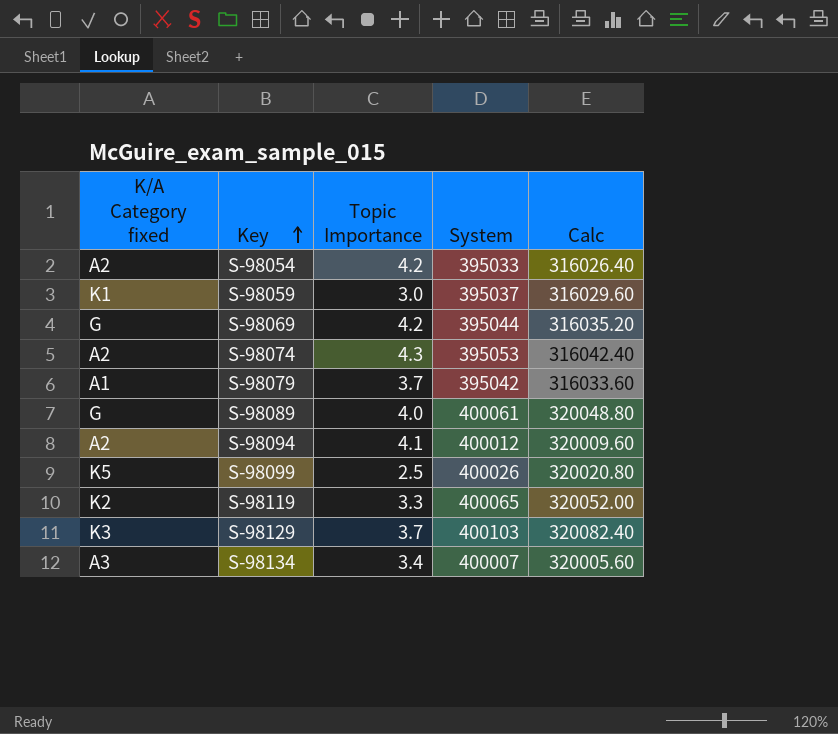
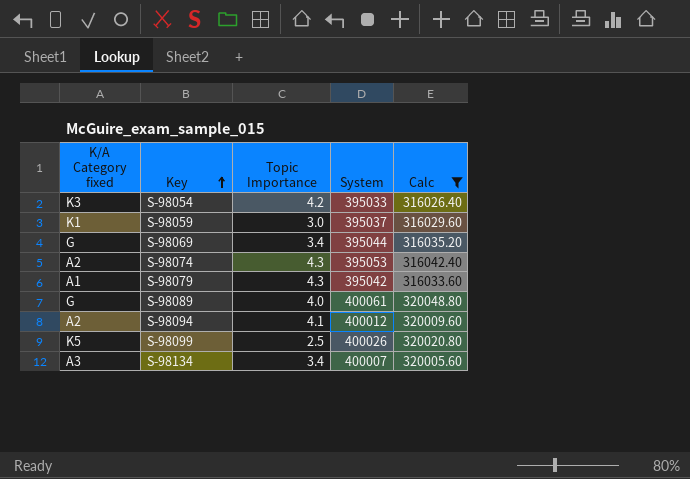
filter: none -> Calc <= 320048.80
S-98054 | K/A Category fixed: A2 -> K3
S-98069 | Topic Importance: 4.2 -> 3.4
S-98079 | Topic Importance: 3.7 -> 4.3

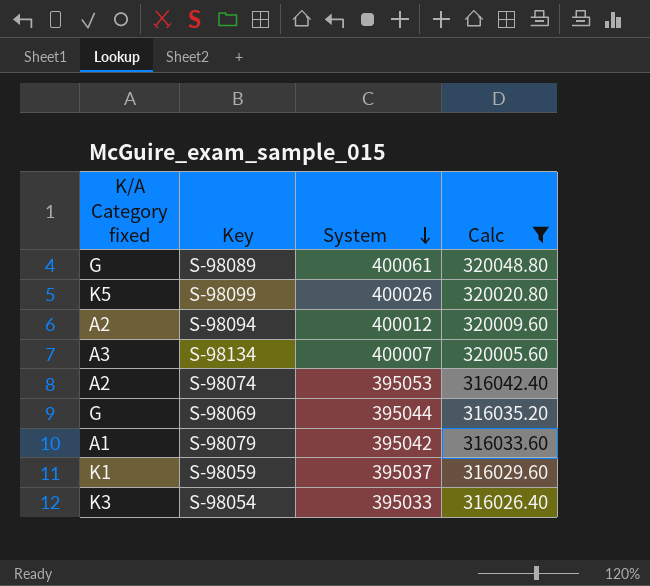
row order: Key ascending -> System descending
column Topic Importance | position: 3 -> none

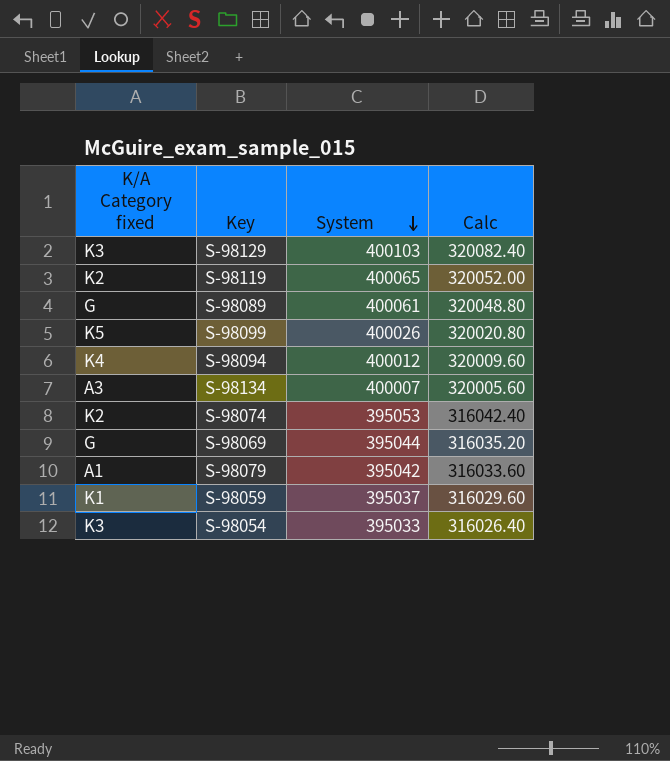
filter: Calc <= 320048.80 -> none
S-98094 | K/A Category fixed: A2 -> K4
S-98074 | K/A Category fixed: A2 -> K2

